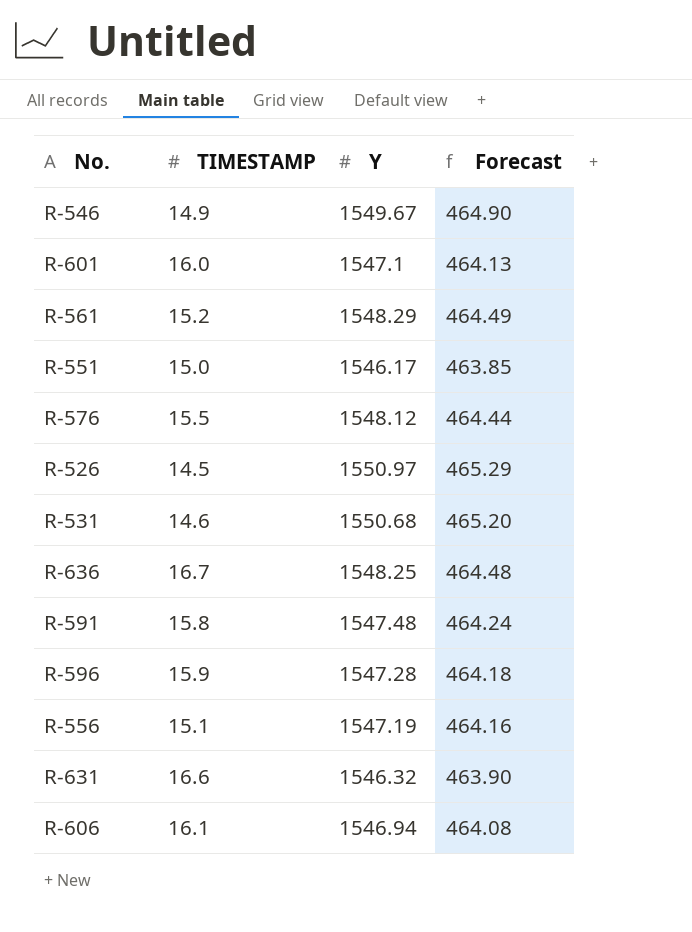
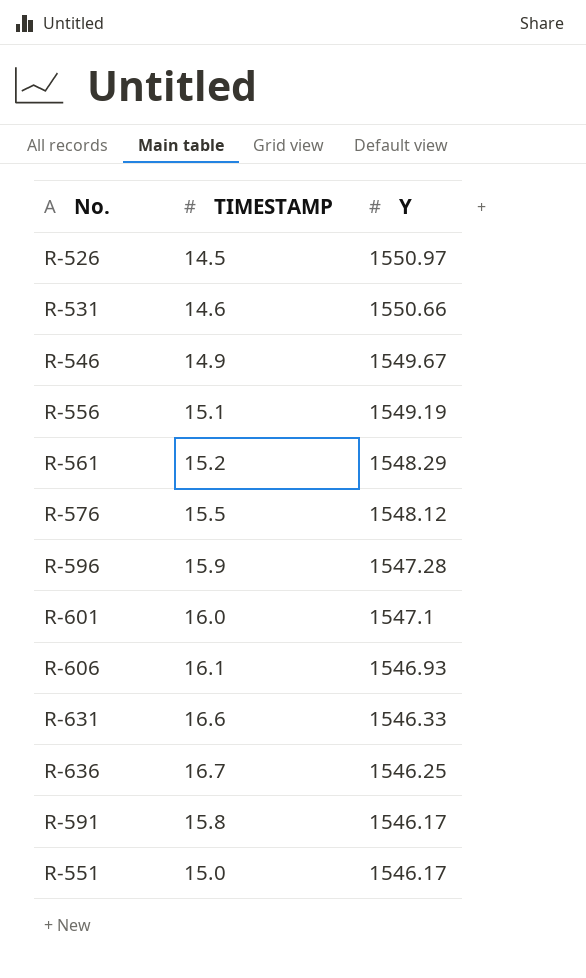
row order: none -> Y descending
column Forecast | formula: [Y] * 0.3 -> none
R-531 | Y: 1550.68 -> 1550.66
R-556 | Y: 1547.19 -> 1549.19
R-606 | Y: 1546.94 -> 1546.93
R-631 | Y: 1546.32 -> 1546.33
R-636 | Y: 1548.25 -> 1546.25
R-591 | Y: 1547.48 -> 1546.17

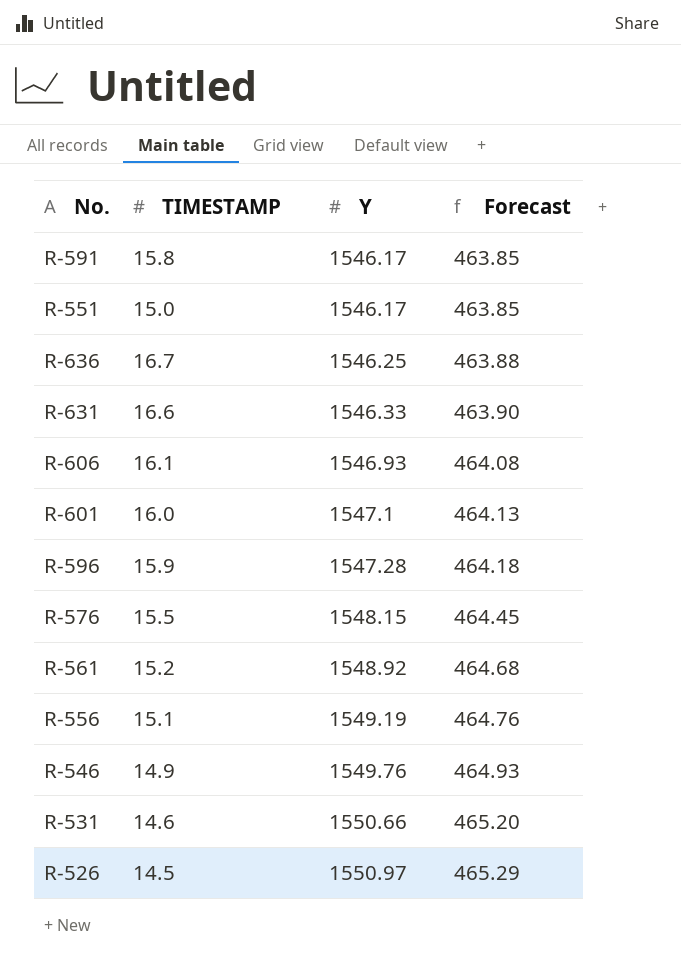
row order: Y descending -> Y ascending
column Forecast | formula: none -> [Y] * 0.3
R-576 | Y: 1548.12 -> 1548.15
R-561 | Y: 1548.29 -> 1548.92
R-546 | Y: 1549.67 -> 1549.76

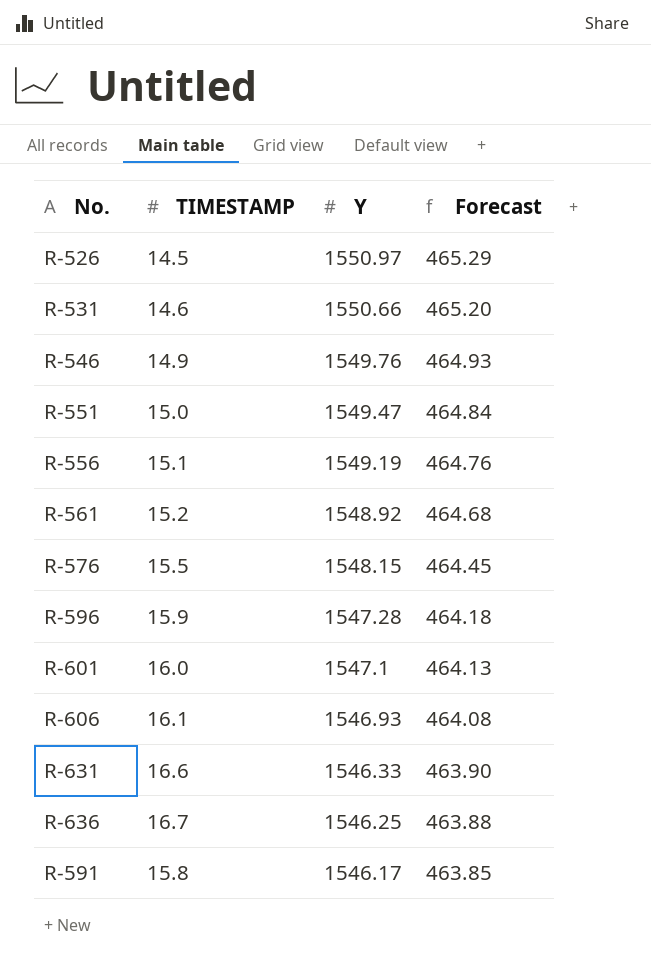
row order: Y ascending -> Y descending
R-551 | Y: 1546.17 -> 1549.47
R-551 | Forecast: 463.85 -> 464.84

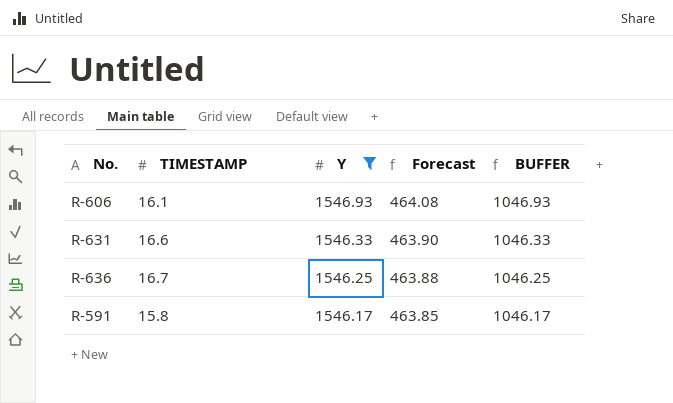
filter: none -> Y <= 1546.93
column BUFFER | formula: none -> [Y] - 500

